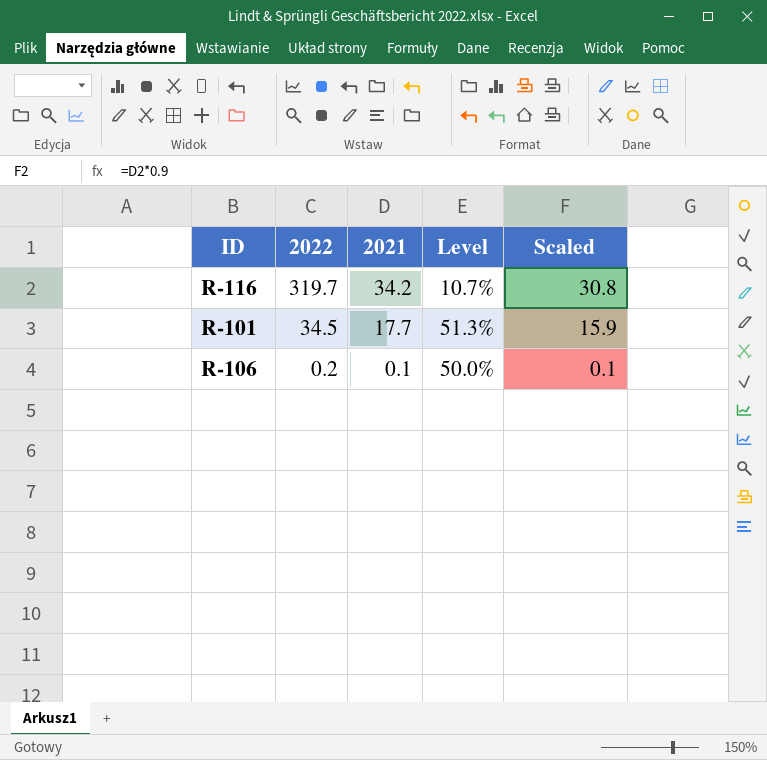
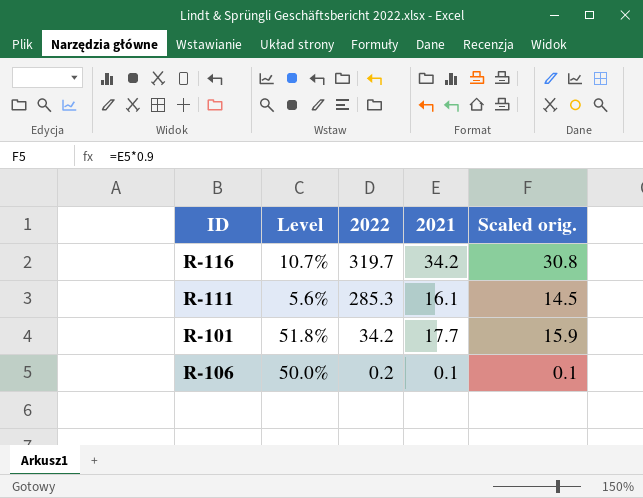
column Level | position: 4 -> 2
column name: Scaled -> Scaled orig.
row R-111: none -> 5.6% | 285.3 | 16.1 | 14.5
R-101 | Level: 51.3% -> 51.8%
R-101 | 2022: 34.5 -> 34.2

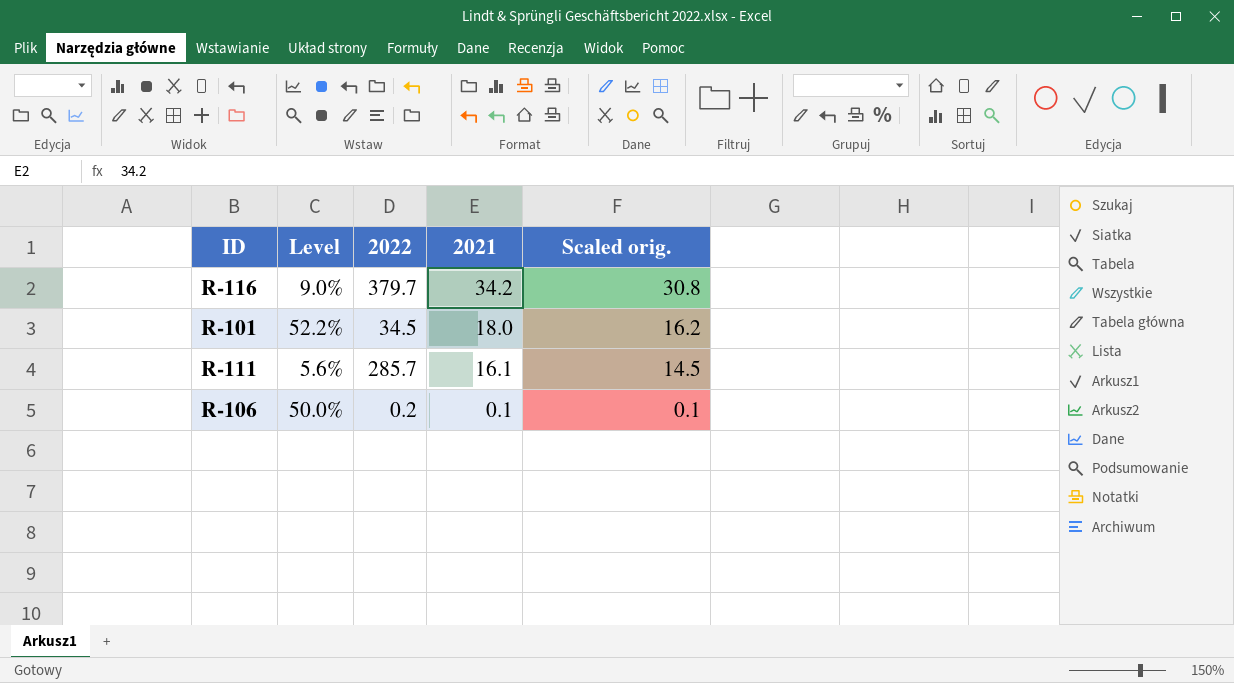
row order: 2022 descending -> 2021 descending
R-116 | Level: 10.7% -> 9.0%
R-116 | 2022: 319.7 -> 379.7
R-101 | Level: 51.8% -> 52.2%
R-101 | 2022: 34.2 -> 34.5
R-101 | 2021: 17.7 -> 18.0
R-101 | Scaled orig.: 15.9 -> 16.2
R-111 | 2022: 285.3 -> 285.7

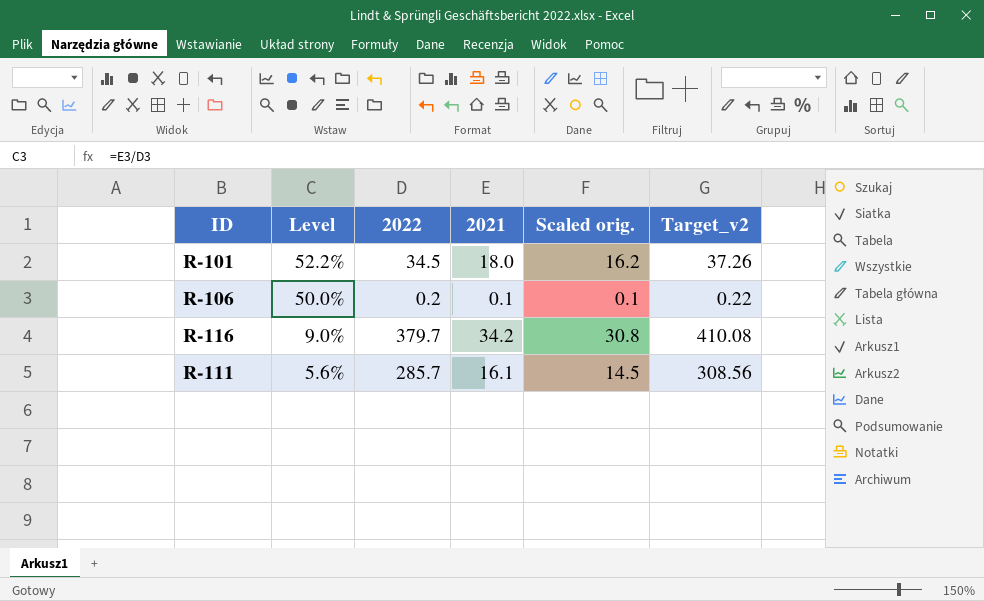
row order: 2021 descending -> Level descending
column Target_v2 | formula: none -> [2022] * 1.08

